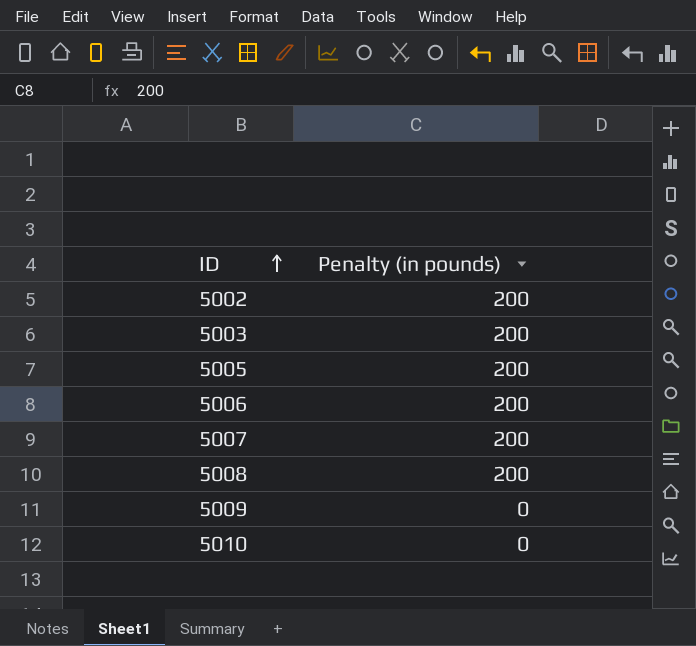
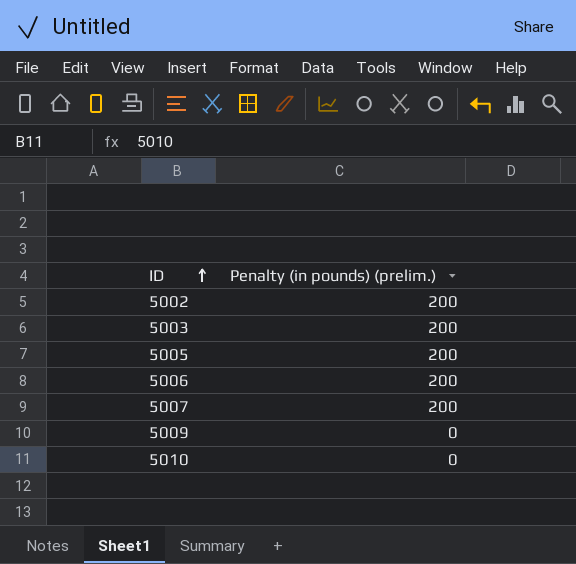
column name: Penalty (in pounds) -> Penalty (in pounds) (prelim.)
row 5008: 200 -> none

